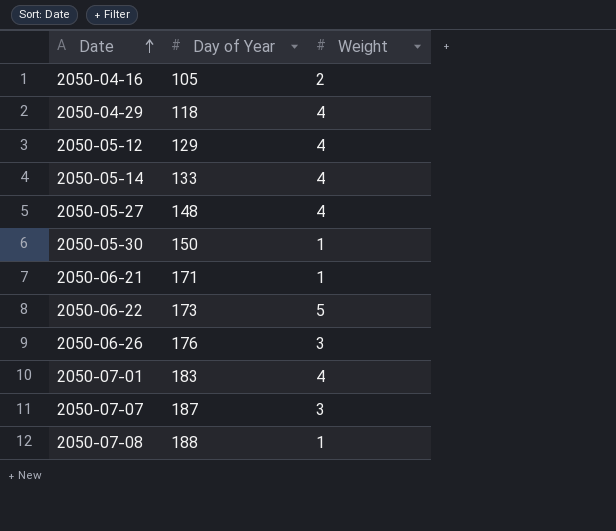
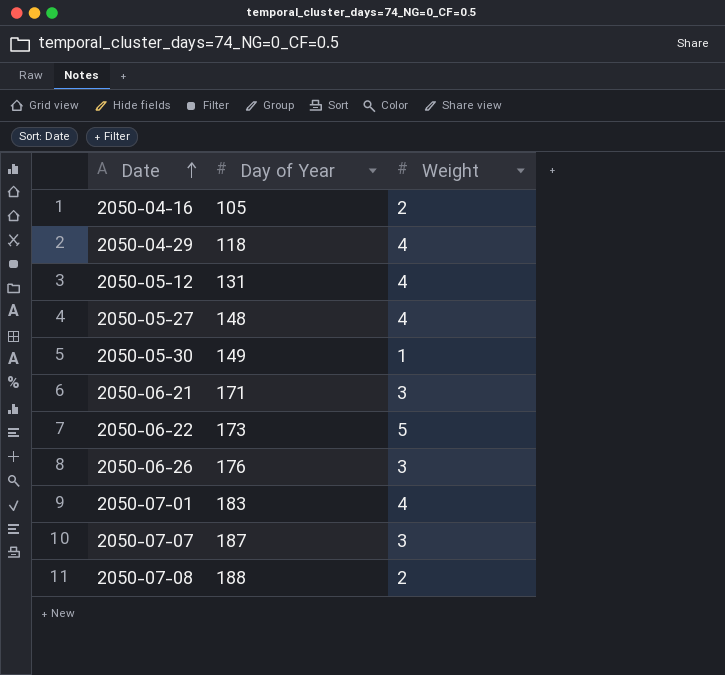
row 2050-05-14: 133 | 4 -> none
2050-05-12 | Day of Year: 129 -> 131
2050-05-30 | Day of Year: 150 -> 149
2050-06-21 | Weight: 1 -> 3
2050-07-08 | Weight: 1 -> 2

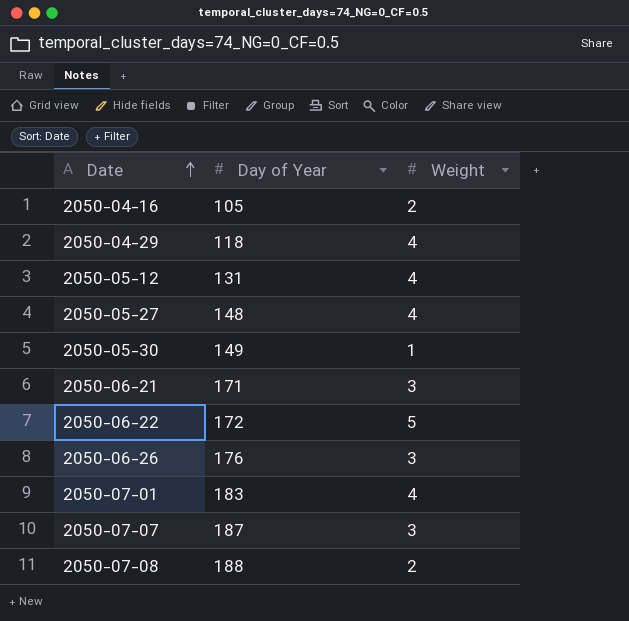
2050-06-22 | Day of Year: 173 -> 172

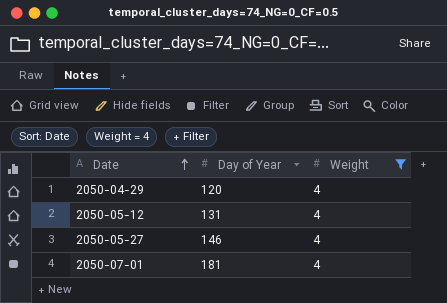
filter: none -> Weight = 4
2050-04-29 | Day of Year: 118 -> 120
2050-05-27 | Day of Year: 148 -> 146
2050-07-01 | Day of Year: 183 -> 181

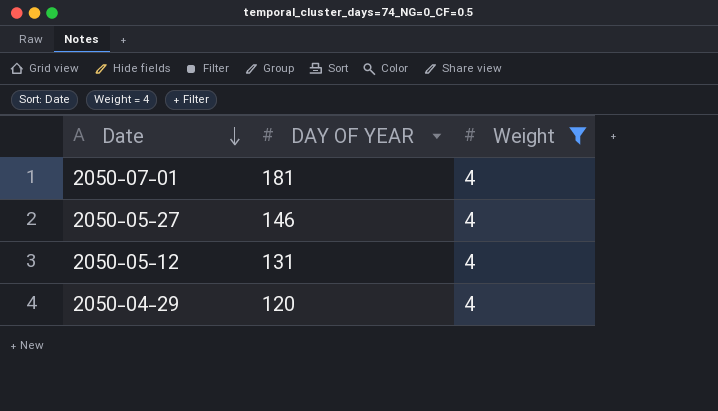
row order: Date ascending -> Date descending
column name: Day of Year -> DAY OF YEAR

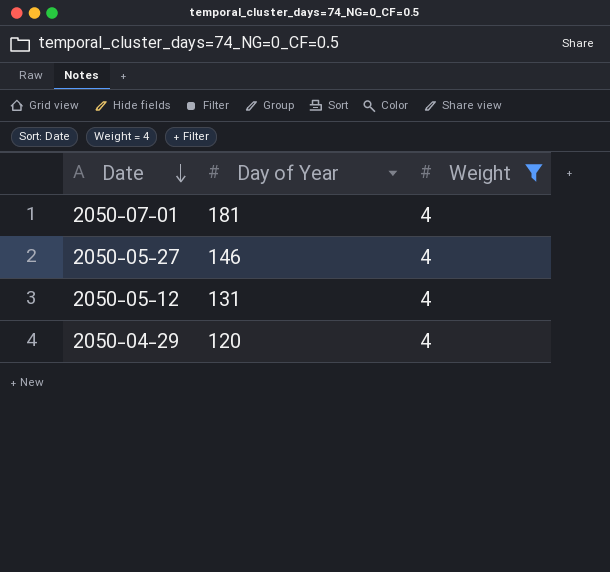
column name: DAY OF YEAR -> Day of Year

